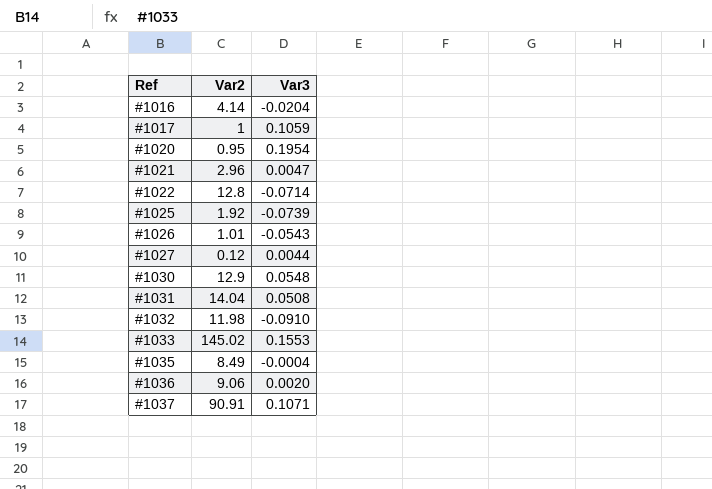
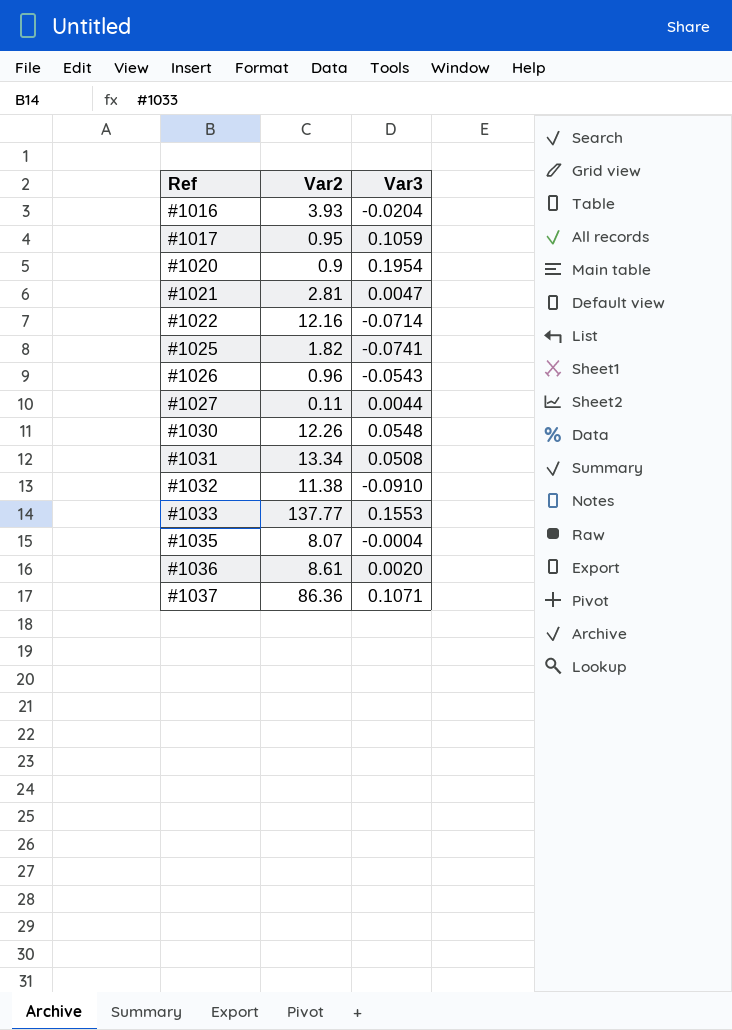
#1016 | Var2: 4.14 -> 3.93
#1017 | Var2: 1 -> 0.95
#1020 | Var2: 0.95 -> 0.9
#1021 | Var2: 2.96 -> 2.81
#1022 | Var2: 12.8 -> 12.16
#1025 | Var2: 1.92 -> 1.82
#1025 | Var3: -0.0739 -> -0.0741
#1026 | Var2: 1.01 -> 0.96
#1027 | Var2: 0.12 -> 0.11
#1030 | Var2: 12.9 -> 12.26
#1031 | Var2: 14.04 -> 13.34
#1032 | Var2: 11.98 -> 11.38
#1033 | Var2: 145.02 -> 137.77
#1035 | Var2: 8.49 -> 8.07
#1036 | Var2: 9.06 -> 8.61
#1037 | Var2: 90.91 -> 86.36

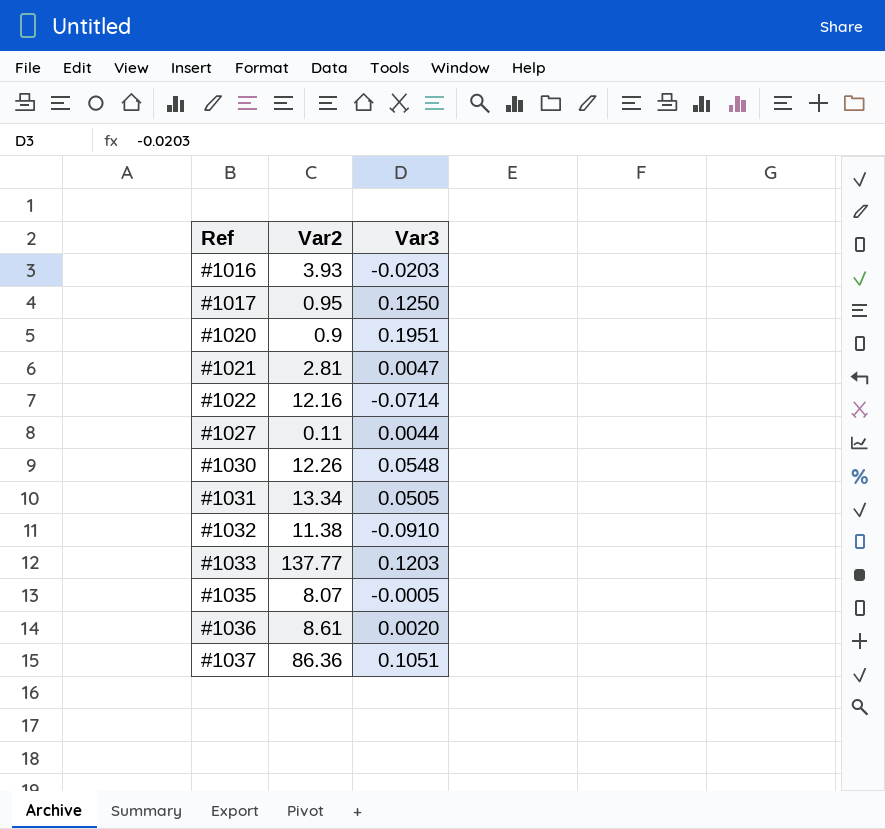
row #1025: 1.82 | -0.0741 -> none
row #1026: 0.96 | -0.0543 -> none
#1016 | Var3: -0.0204 -> -0.0203
#1017 | Var3: 0.1059 -> 0.1250
#1020 | Var3: 0.1954 -> 0.1951
#1031 | Var3: 0.0508 -> 0.0505
#1033 | Var3: 0.1553 -> 0.1203
#1035 | Var3: -0.0004 -> -0.0005
#1037 | Var3: 0.1071 -> 0.1051

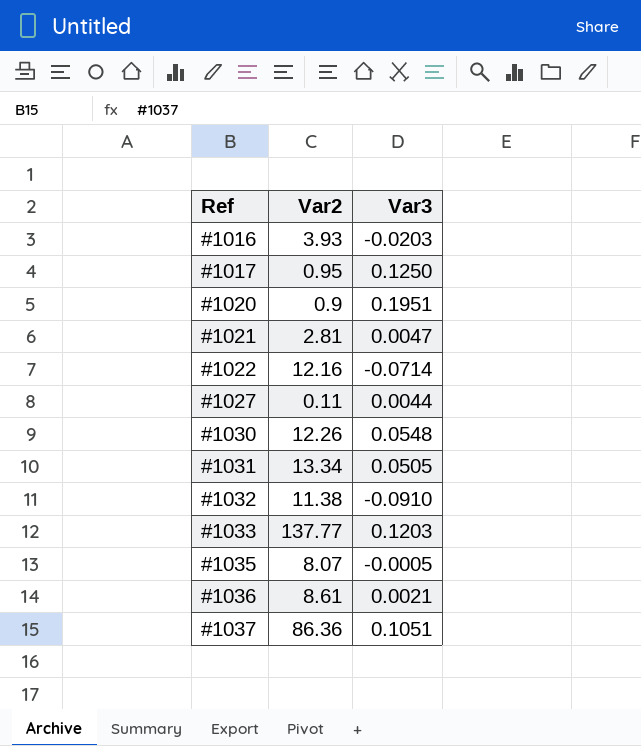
#1036 | Var3: 0.0020 -> 0.0021

